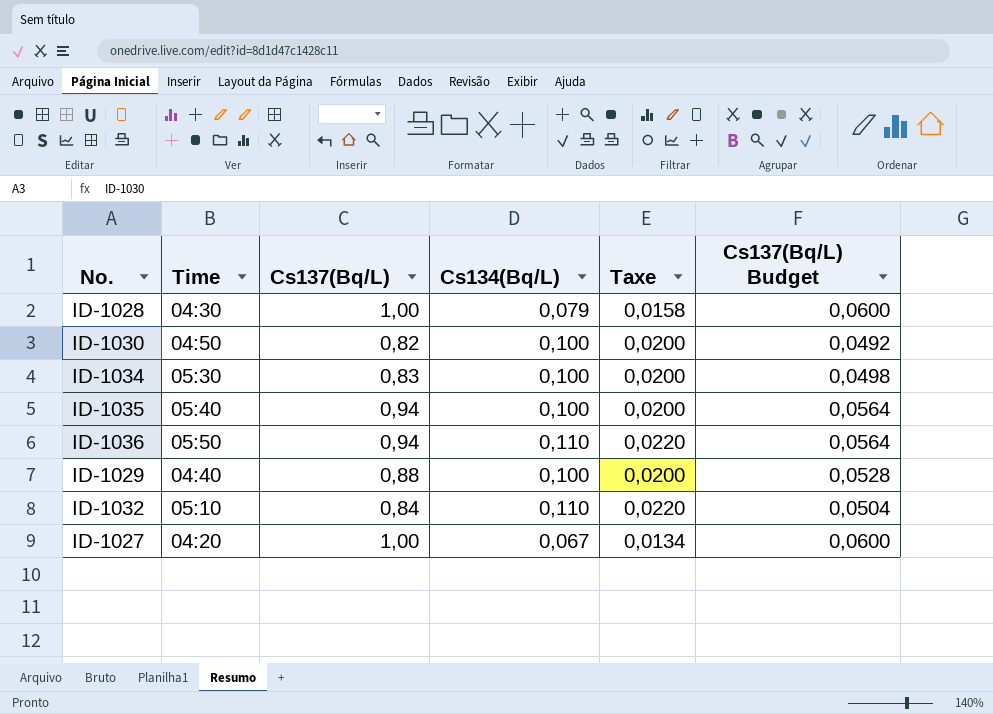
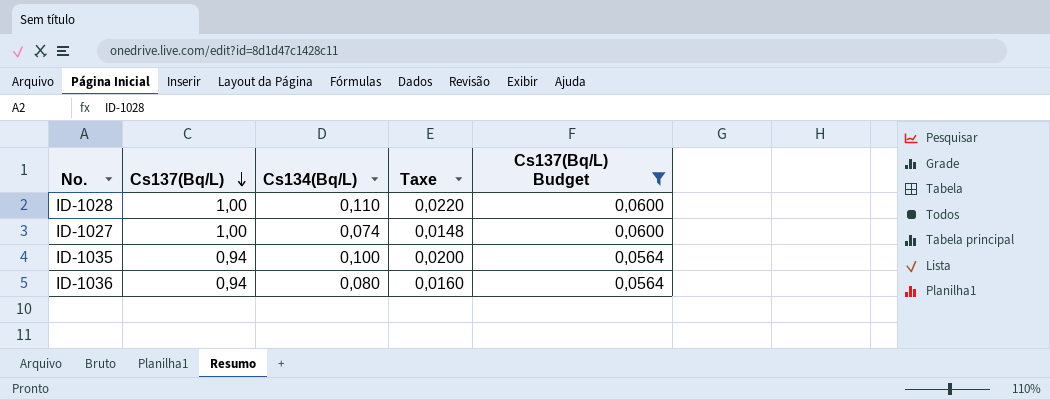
filter: none -> Cs137(Bq/L) Budget >= 0,0564
row order: none -> Cs137(Bq/L) descending
column Time | position: 2 -> none
ID-1028 | Cs134(Bq/L): 0,079 -> 0,110
ID-1028 | Taxe: 0,0158 -> 0,0220
ID-1027 | Cs134(Bq/L): 0,067 -> 0,074
ID-1027 | Taxe: 0,0134 -> 0,0148
ID-1036 | Cs134(Bq/L): 0,110 -> 0,080
ID-1036 | Taxe: 0,0220 -> 0,0160

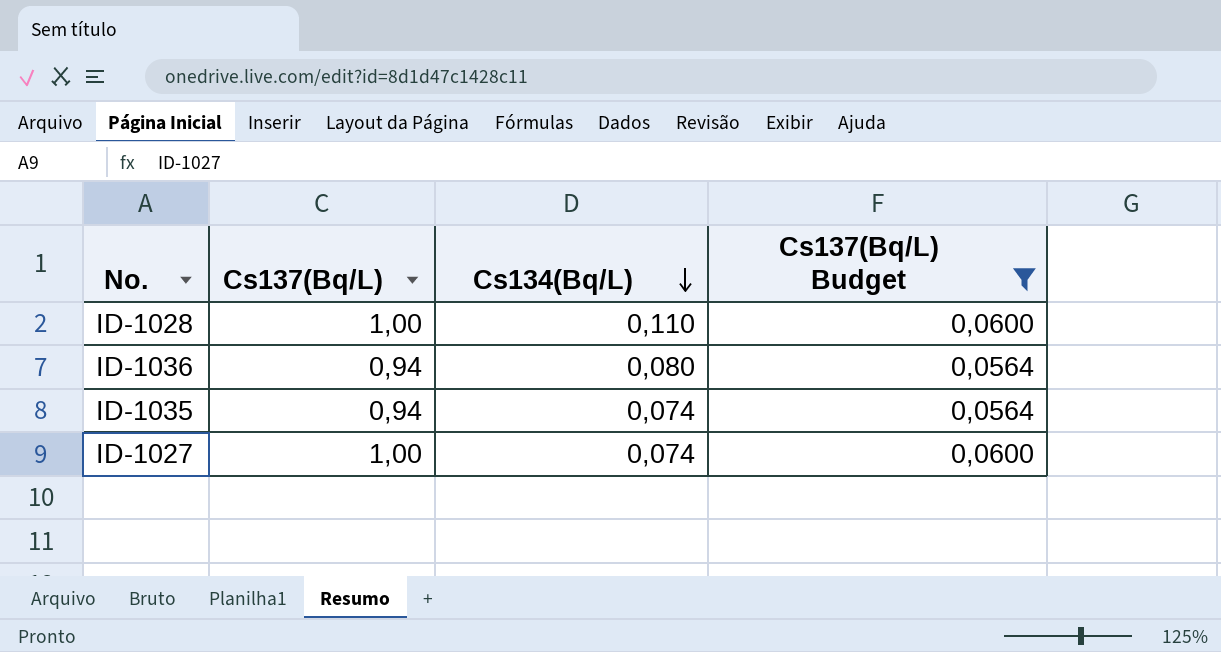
row order: Cs137(Bq/L) descending -> Cs134(Bq/L) descending
column Taxe | formula: [Cs134(Bq/L)] * 0,2 -> none
ID-1035 | Cs134(Bq/L): 0,100 -> 0,074

